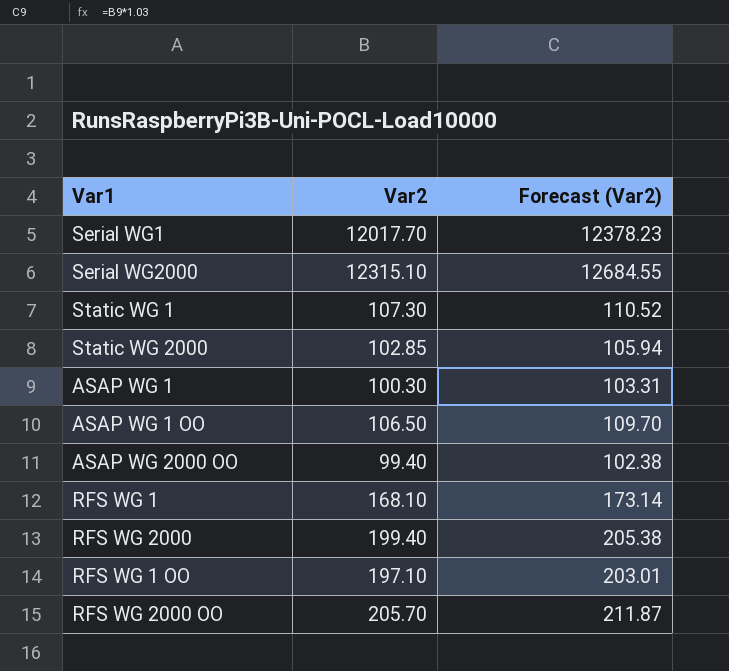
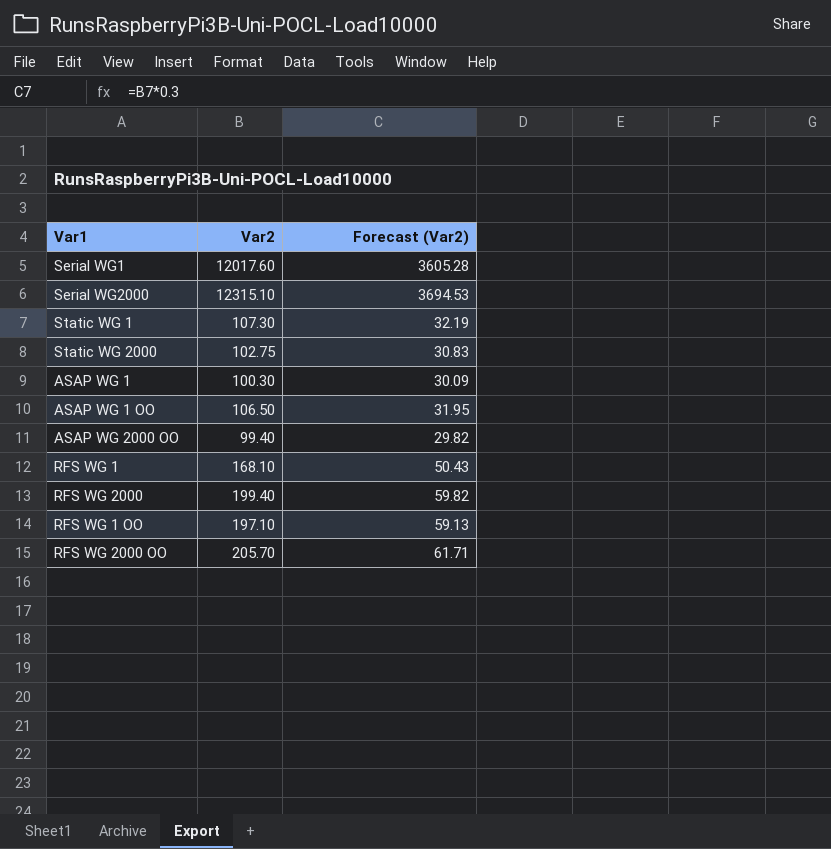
column Forecast (Var2) | formula: [Var2] * 1.03 -> [Var2] * 0.3
Serial WG1 | Var2: 12017.70 -> 12017.60
Static WG 2000 | Var2: 102.85 -> 102.75

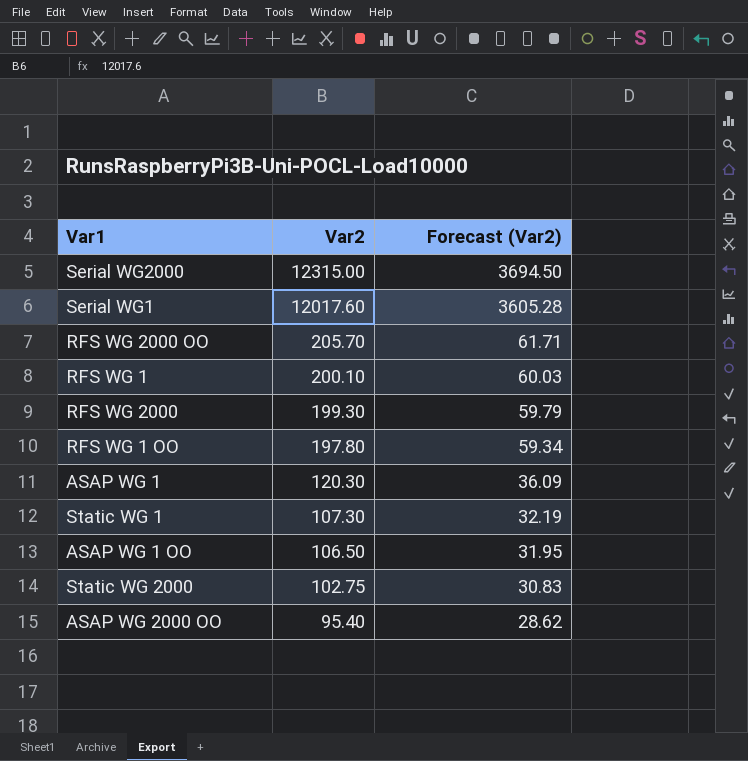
row order: none -> Var2 descending
Serial WG2000 | Var2: 12315.10 -> 12315.00
Serial WG2000 | Forecast (Var2): 3694.53 -> 3694.50
RFS WG 1 | Var2: 168.10 -> 200.10
RFS WG 1 | Forecast (Var2): 50.43 -> 60.03
RFS WG 2000 | Var2: 199.40 -> 199.30
RFS WG 2000 | Forecast (Var2): 59.82 -> 59.79
RFS WG 1 OO | Var2: 197.10 -> 197.80
RFS WG 1 OO | Forecast (Var2): 59.13 -> 59.34
ASAP WG 1 | Var2: 100.30 -> 120.30
ASAP WG 1 | Forecast (Var2): 30.09 -> 36.09
ASAP WG 2000 OO | Var2: 99.40 -> 95.40
ASAP WG 2000 OO | Forecast (Var2): 29.82 -> 28.62

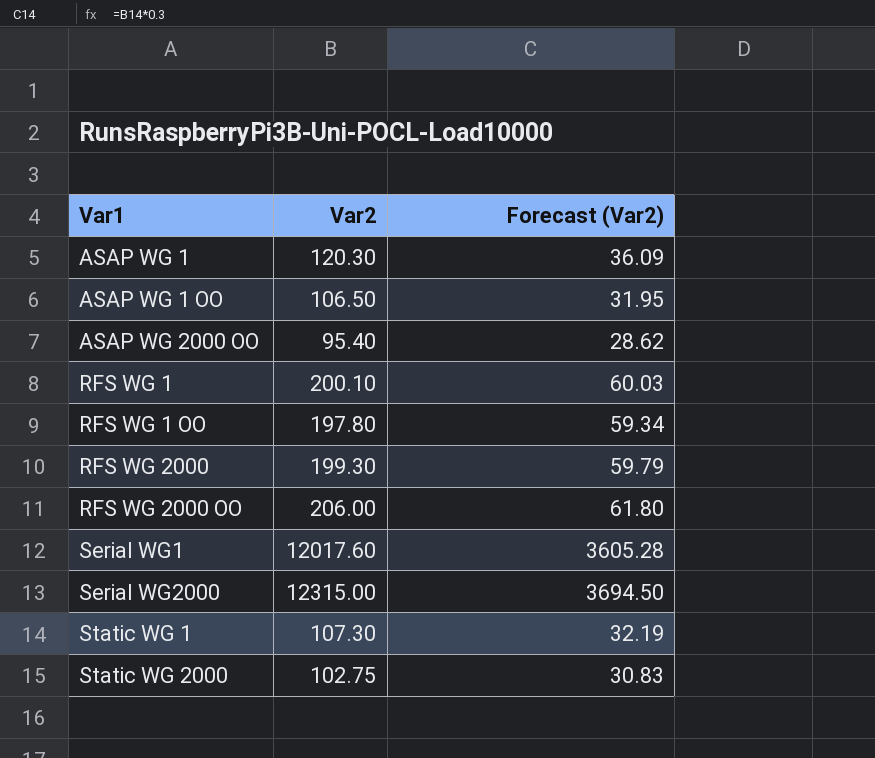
row order: Var2 descending -> Var1 ascending
RFS WG 2000 OO | Var2: 205.70 -> 206.00
RFS WG 2000 OO | Forecast (Var2): 61.71 -> 61.80

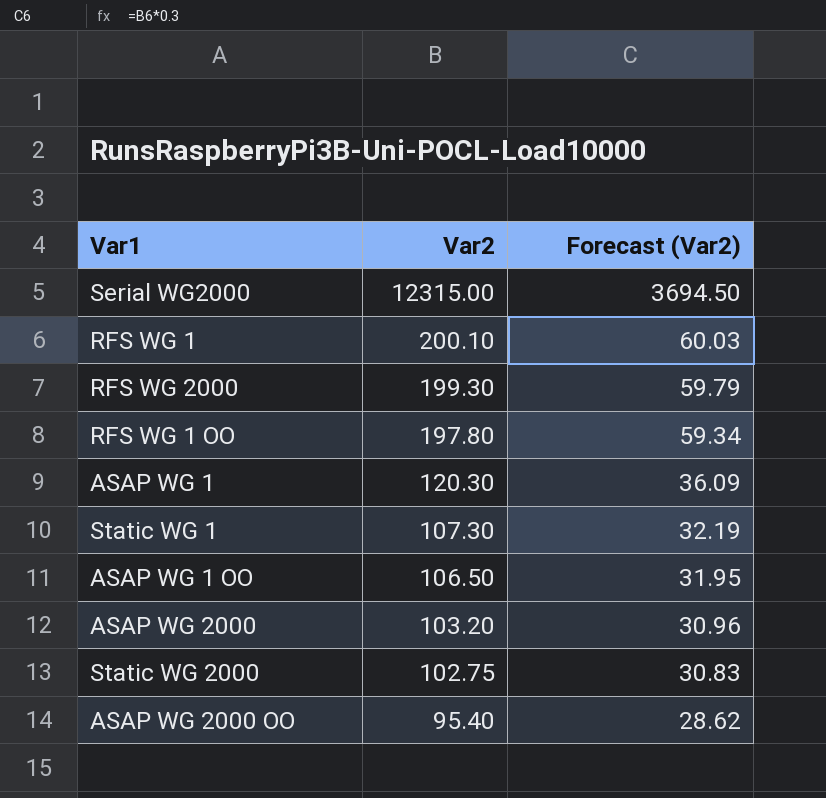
row order: Var1 ascending -> Var2 descending
row RFS WG 2000 OO: 206.00 | 61.80 -> none
row Serial WG1: 12017.60 | 3605.28 -> none
row ASAP WG 2000: none -> 103.20 | 30.96

